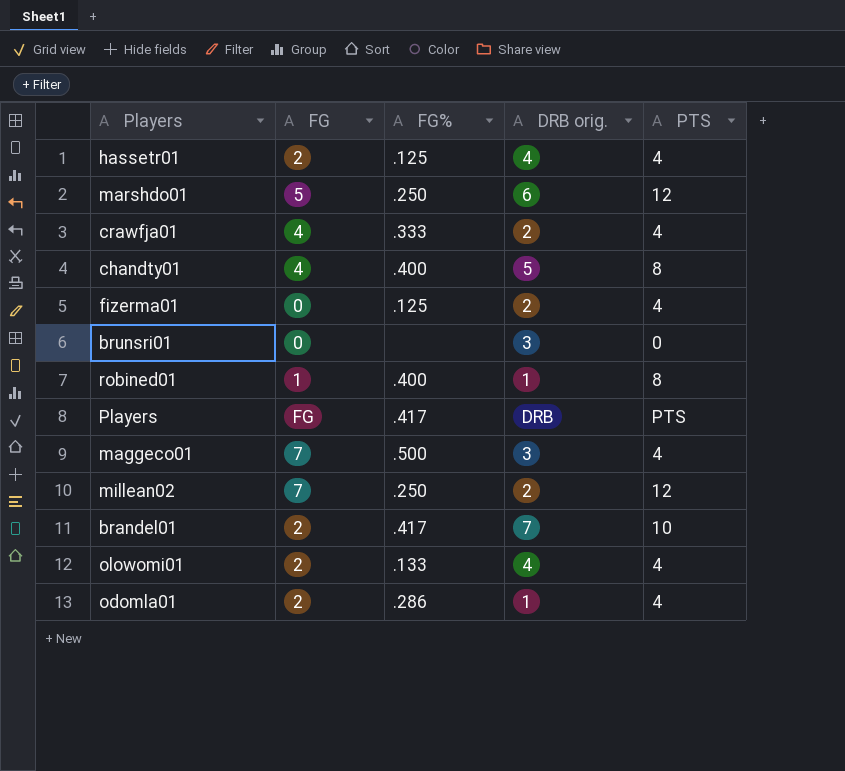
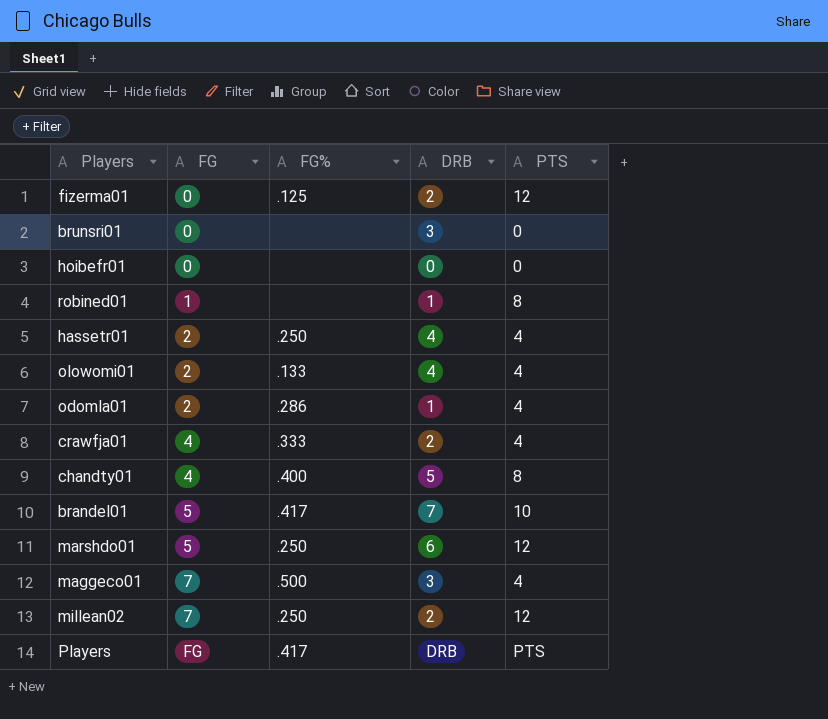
row order: none -> FG ascending
column name: DRB orig. -> DRB
fizerma01 | PTS: 4 -> 12
row hoibefr01: none -> 0 | none | 0 | 0
robined01 | FG%: .400 -> none
hassetr01 | FG%: .125 -> .250
brandel01 | FG: 2 -> 5

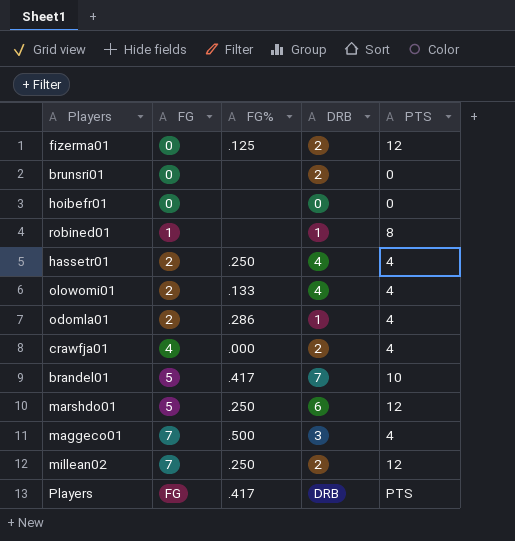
row chandty01: 4 | .400 | 5 | 8 -> none
brunsri01 | DRB: 3 -> 2
crawfja01 | FG%: .333 -> .000

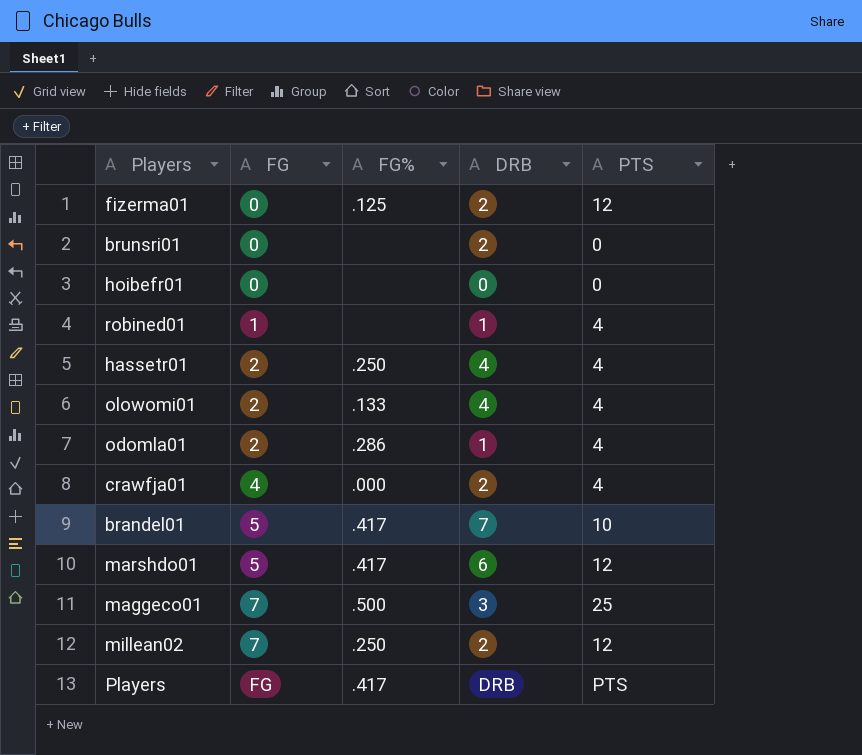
robined01 | PTS: 8 -> 4
marshdo01 | FG%: .250 -> .417
maggeco01 | PTS: 4 -> 25

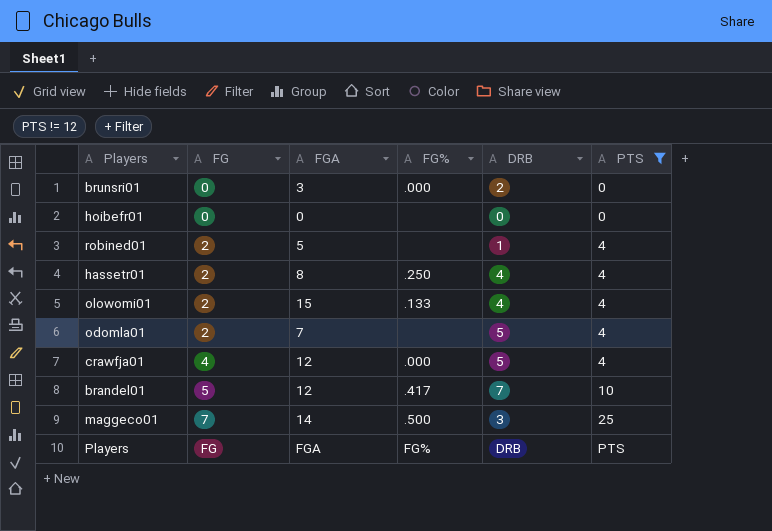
filter: none -> PTS != 12
column FGA | position: none -> 3
brunsri01 | FG%: none -> .000
robined01 | FG: 1 -> 2
odomla01 | FG%: .286 -> none
odomla01 | DRB: 1 -> 5
crawfja01 | DRB: 2 -> 5
Players | FG%: .417 -> FG%

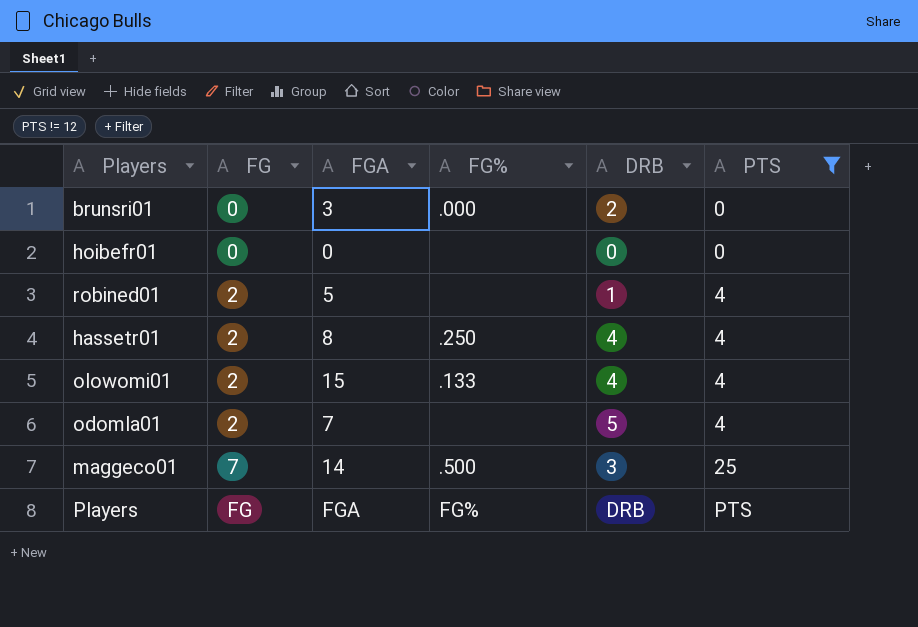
row crawfja01: 4 | 12 | .000 | 5 | 4 -> none
row brandel01: 5 | 12 | .417 | 7 | 10 -> none

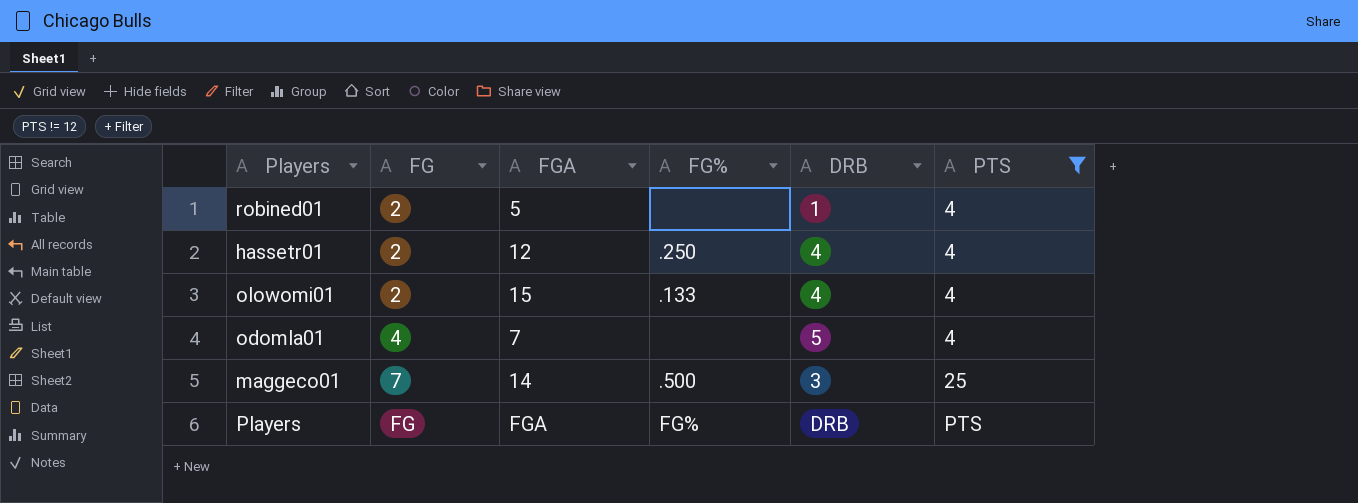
row brunsri01: 0 | 3 | .000 | 2 | 0 -> none
row hoibefr01: 0 | 0 | none | 0 | 0 -> none
hassetr01 | FGA: 8 -> 12
odomla01 | FG: 2 -> 4

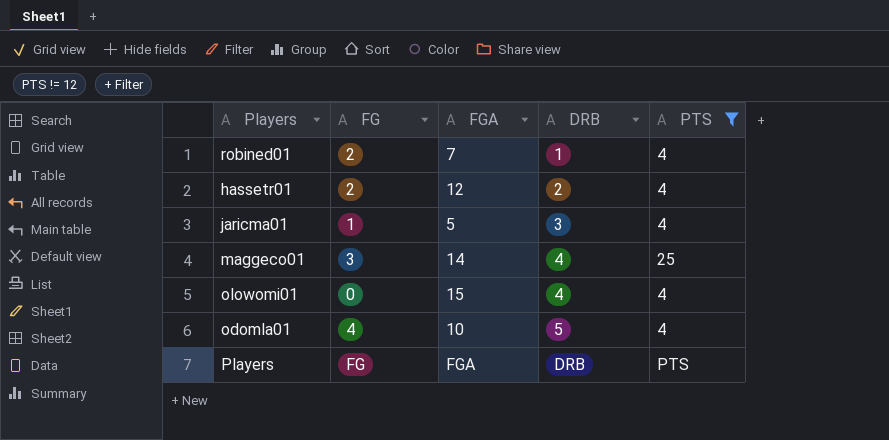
row order: FG ascending -> DRB ascending
column FG% | position: 4 -> none
robined01 | FGA: 5 -> 7
hassetr01 | DRB: 4 -> 2
row jaricma01: none -> 1 | 5 | 3 | 4
maggeco01 | FG: 7 -> 3
maggeco01 | DRB: 3 -> 4
olowomi01 | FG: 2 -> 0
odomla01 | FGA: 7 -> 10

